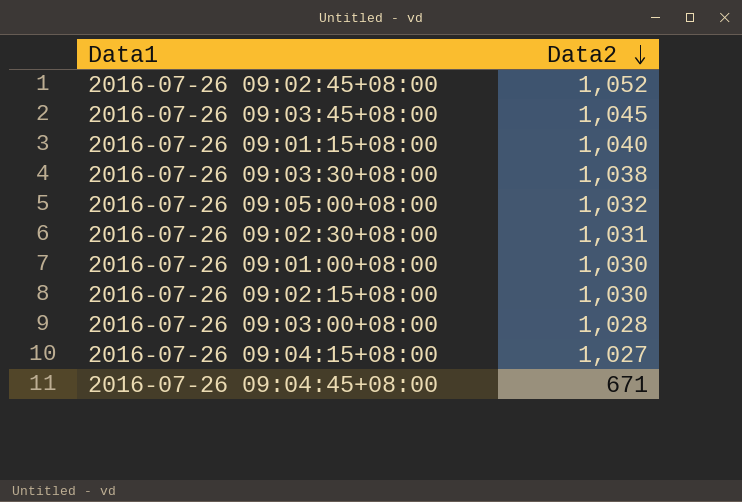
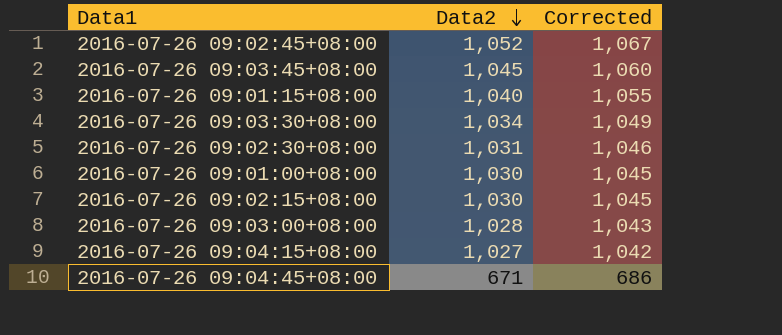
column Corrected | formula: none -> [Data2] + 15
row 2016-07-26 09:05:00+08:00: 1,032 -> none
2016-07-26 09:03:30+08:00 | Data2: 1,038 -> 1,034

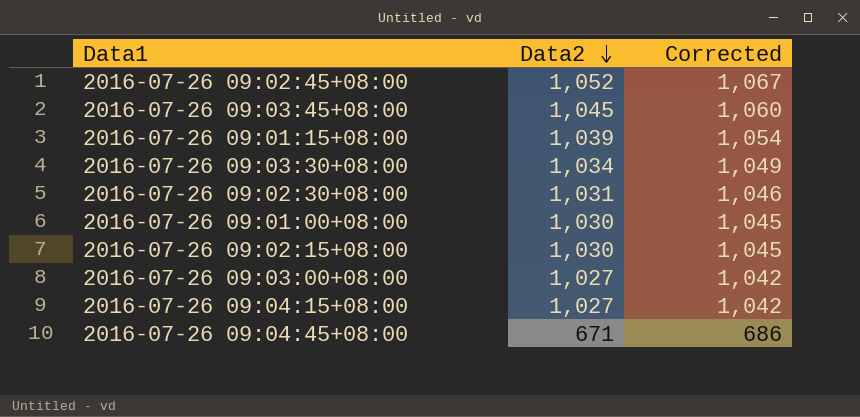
2016-07-26 09:01:15+08:00 | Data2: 1,040 -> 1,039
2016-07-26 09:01:15+08:00 | Corrected: 1,055 -> 1,054
2016-07-26 09:03:00+08:00 | Data2: 1,028 -> 1,027
2016-07-26 09:03:00+08:00 | Corrected: 1,043 -> 1,042

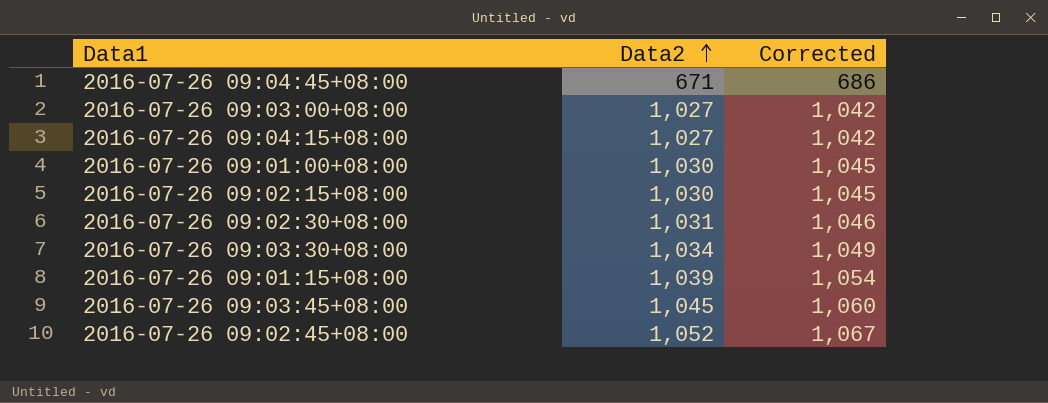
row order: Data2 descending -> Data2 ascending

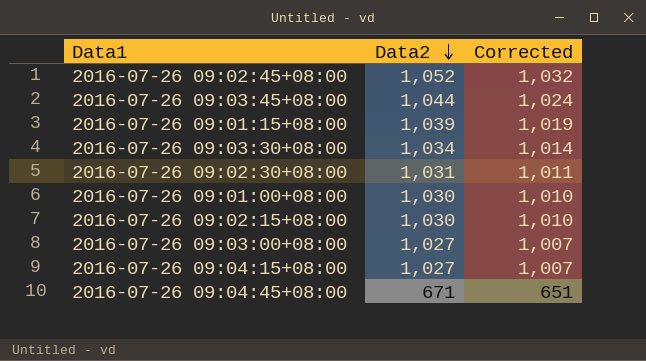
row order: Data2 ascending -> Data2 descending
column Corrected | formula: [Data2] + 15 -> [Data2] - 20
2016-07-26 09:03:45+08:00 | Data2: 1,045 -> 1,044

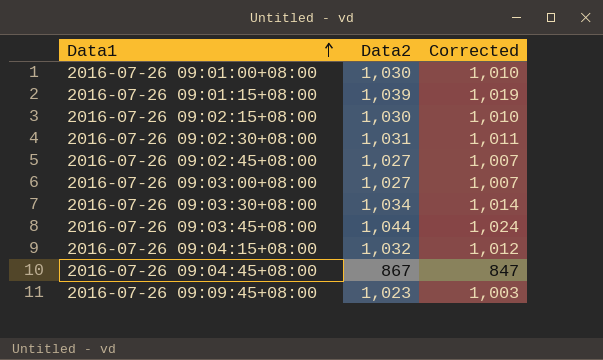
row order: Data2 descending -> Data1 ascending
2016-07-26 09:02:45+08:00 | Data2: 1,052 -> 1,027
2016-07-26 09:02:45+08:00 | Corrected: 1,032 -> 1,007
2016-07-26 09:04:15+08:00 | Data2: 1,027 -> 1,032
2016-07-26 09:04:15+08:00 | Corrected: 1,007 -> 1,012
2016-07-26 09:04:45+08:00 | Data2: 671 -> 867
2016-07-26 09:04:45+08:00 | Corrected: 651 -> 847
row 2016-07-26 09:09:45+08:00: none -> 1,023 | 1,003

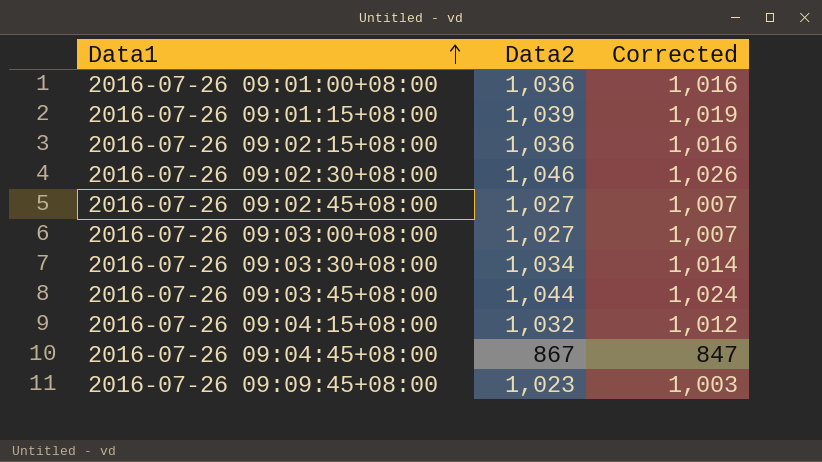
2016-07-26 09:01:00+08:00 | Data2: 1,030 -> 1,036
2016-07-26 09:01:00+08:00 | Corrected: 1,010 -> 1,016
2016-07-26 09:02:15+08:00 | Data2: 1,030 -> 1,036
2016-07-26 09:02:15+08:00 | Corrected: 1,010 -> 1,016
2016-07-26 09:02:30+08:00 | Data2: 1,031 -> 1,046
2016-07-26 09:02:30+08:00 | Corrected: 1,011 -> 1,026

